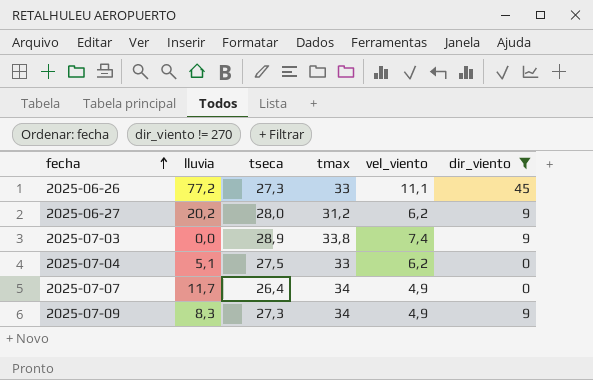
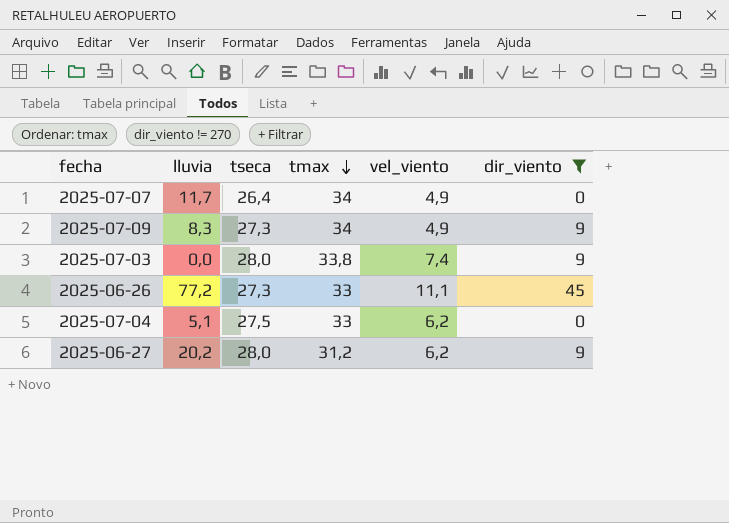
row order: fecha ascending -> tmax descending
2025-07-03 | tseca: 28,9 -> 28,0

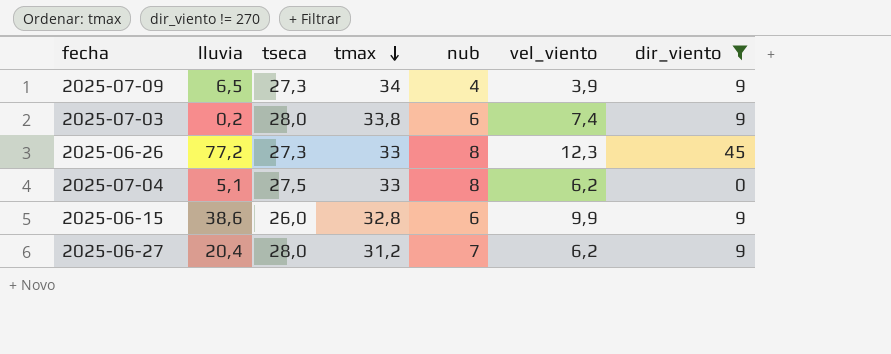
column nub | position: none -> 5
row 2025-07-07: 11,7 | 26,4 | 34 | 4,9 | 0 -> none
2025-07-09 | lluvia: 8,3 -> 6,5
2025-07-09 | vel_viento: 4,9 -> 3,9
2025-07-03 | lluvia: 0,0 -> 0,2
2025-06-26 | vel_viento: 11,1 -> 12,3
row 2025-06-15: none -> 38,6 | 26,0 | 32,8 | 6 | 9,9 | 9
2025-06-27 | lluvia: 20,2 -> 20,4

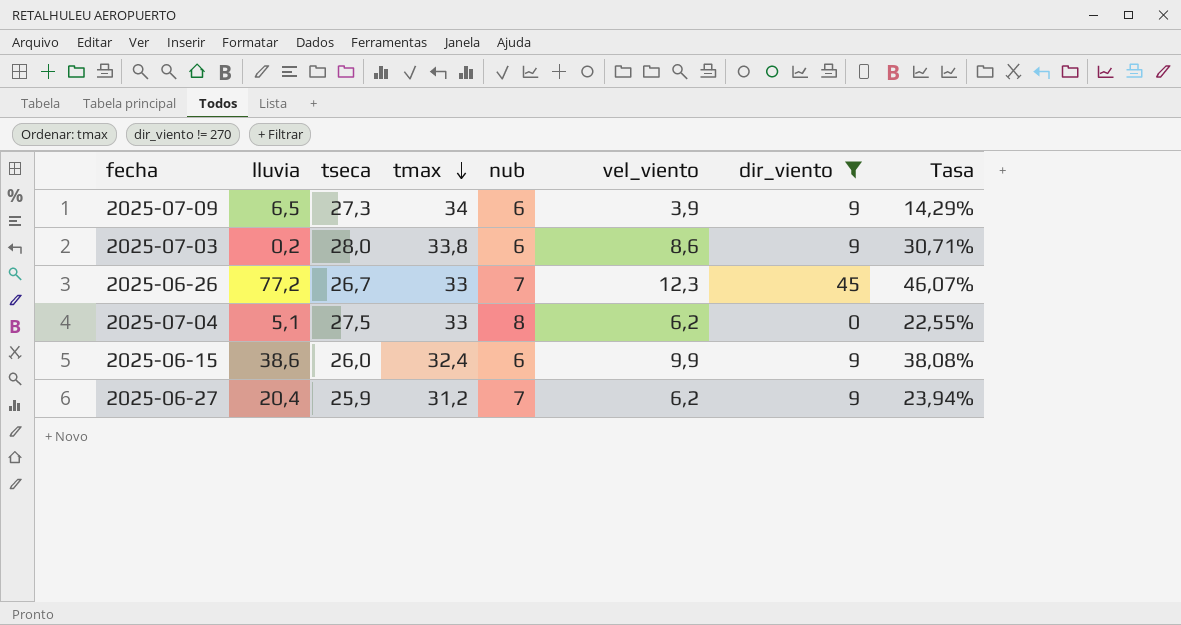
column Tasa | formula: none -> [vel_viento] / [tseca]
2025-07-09 | nub: 4 -> 6
2025-07-03 | vel_viento: 7,4 -> 8,6
2025-06-26 | tseca: 27,3 -> 26,7
2025-06-26 | nub: 8 -> 7
2025-06-15 | tmax: 32,8 -> 32,4
2025-06-27 | tseca: 28,0 -> 25,9

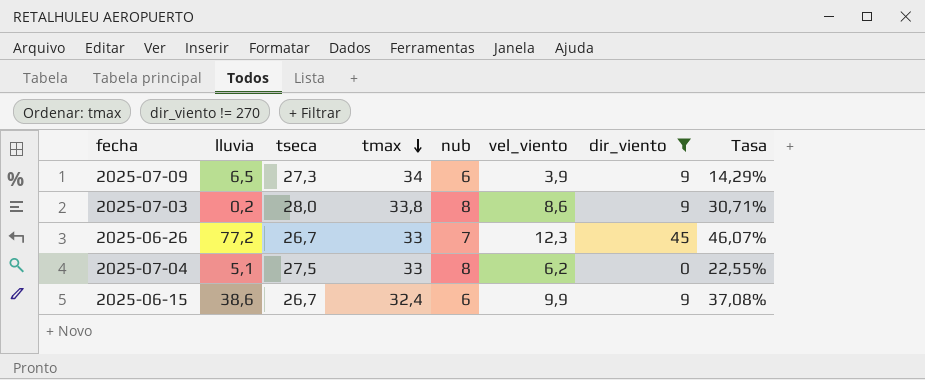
row 2025-06-27: 20,4 | 25,9 | 31,2 | 7 | 6,2 | 9 | 23,94% -> none
2025-07-03 | nub: 6 -> 8
2025-06-15 | tseca: 26,0 -> 26,7
2025-06-15 | Tasa: 38,08% -> 37,08%

